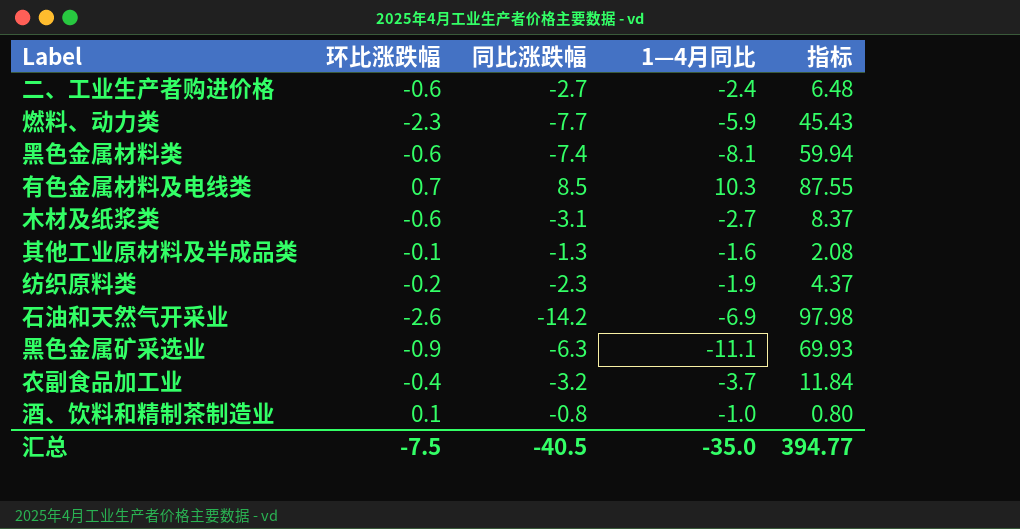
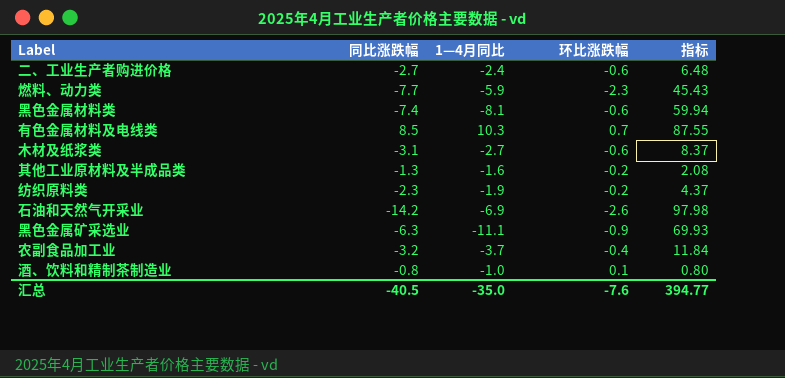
column 环比涨跌幅 | position: 2 -> 4
其他工业原材料及半成品类 | 环比涨跌幅: -0.1 -> -0.2
汇总 | 环比涨跌幅: -7.5 -> -7.6

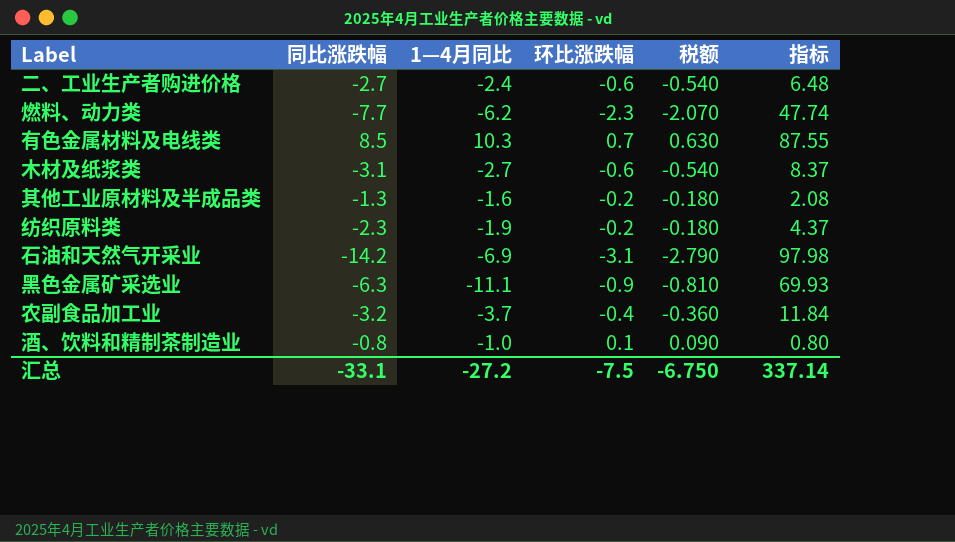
column 税额 | formula: none -> [环比涨跌幅] * 0.9
row 黑色金属材料类: -7.4 | -8.1 | -0.6 | 59.94 -> none
燃料、动力类 | 1—4月同比: -5.9 -> -6.2
燃料、动力类 | 指标: 45.43 -> 47.74
石油和天然气开采业 | 环比涨跌幅: -2.6 -> -3.1
汇总 | 同比涨跌幅: -40.5 -> -33.1
汇总 | 1—4月同比: -35.0 -> -27.2
汇总 | 环比涨跌幅: -7.6 -> -7.5
汇总 | 指标: 394.77 -> 337.14

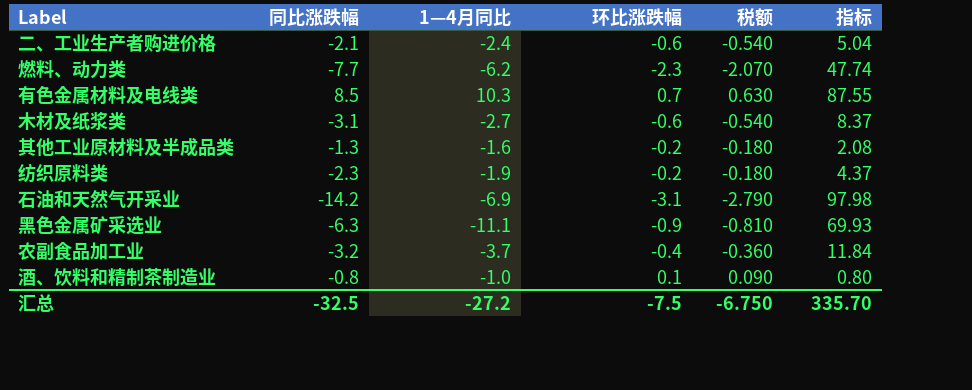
二、工业生产者购进价格 | 同比涨跌幅: -2.7 -> -2.1
二、工业生产者购进价格 | 指标: 6.48 -> 5.04
汇总 | 同比涨跌幅: -33.1 -> -32.5
汇总 | 指标: 337.14 -> 335.70

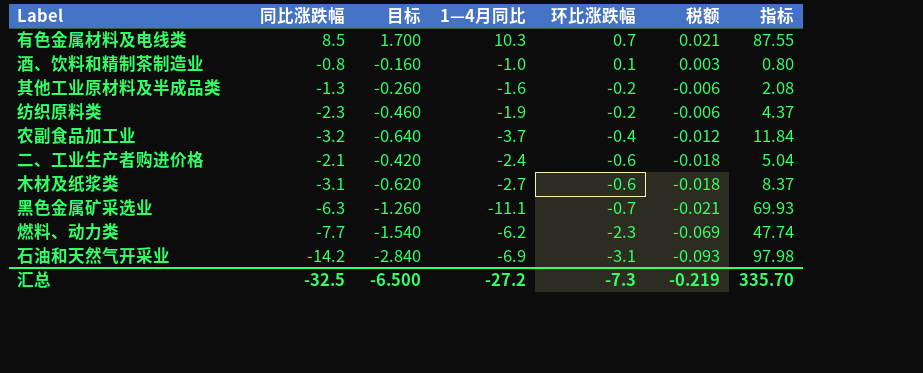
row order: none -> 环比涨跌幅 descending
column 目标 | formula: none -> [同比涨跌幅] * 0.2
column 税额 | formula: [环比涨跌幅] * 0.9 -> [环比涨跌幅] * 0.03
黑色金属矿采选业 | 环比涨跌幅: -0.9 -> -0.7
汇总 | 环比涨跌幅: -7.5 -> -7.3
汇总 | 税额: -6.750 -> -0.219

